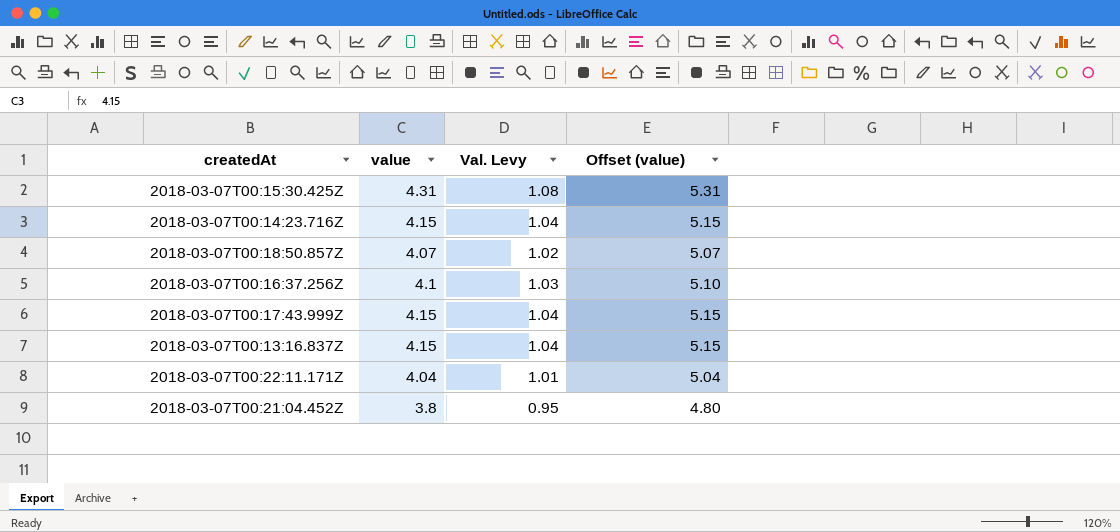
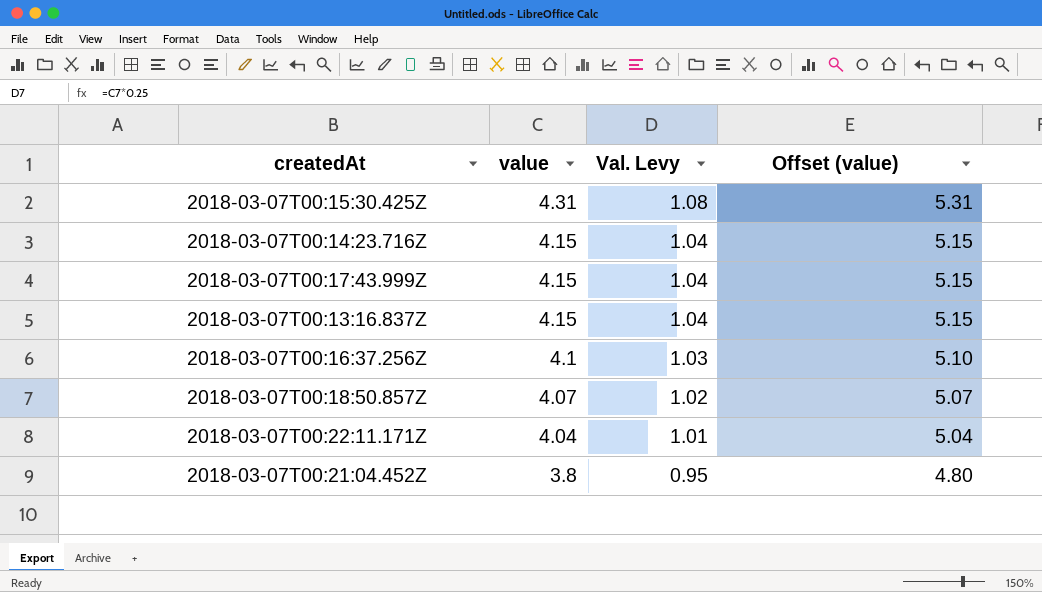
row order: none -> value descending

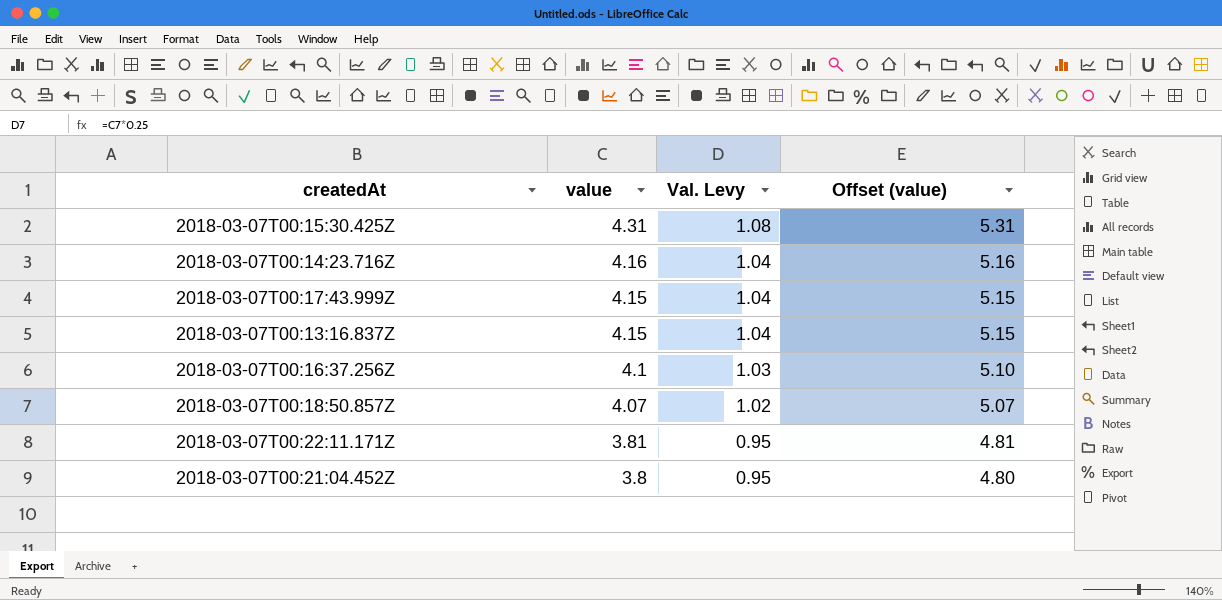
2018-03-07T00:14:23.716Z | value: 4.15 -> 4.16
2018-03-07T00:14:23.716Z | Offset (value): 5.15 -> 5.16
2018-03-07T00:22:11.171Z | value: 4.04 -> 3.81
2018-03-07T00:22:11.171Z | Val. Levy: 1.01 -> 0.95
2018-03-07T00:22:11.171Z | Offset (value): 5.04 -> 4.81

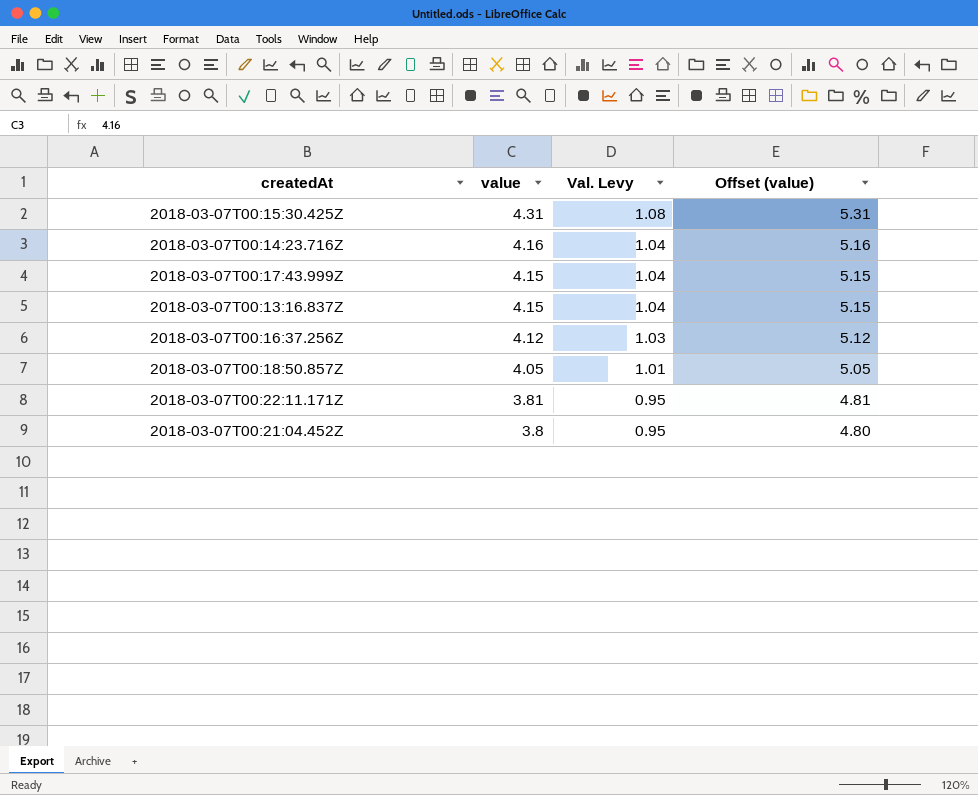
2018-03-07T00:16:37.256Z | value: 4.1 -> 4.12
2018-03-07T00:16:37.256Z | Offset (value): 5.10 -> 5.12
2018-03-07T00:18:50.857Z | value: 4.07 -> 4.05
2018-03-07T00:18:50.857Z | Val. Levy: 1.02 -> 1.01
2018-03-07T00:18:50.857Z | Offset (value): 5.07 -> 5.05

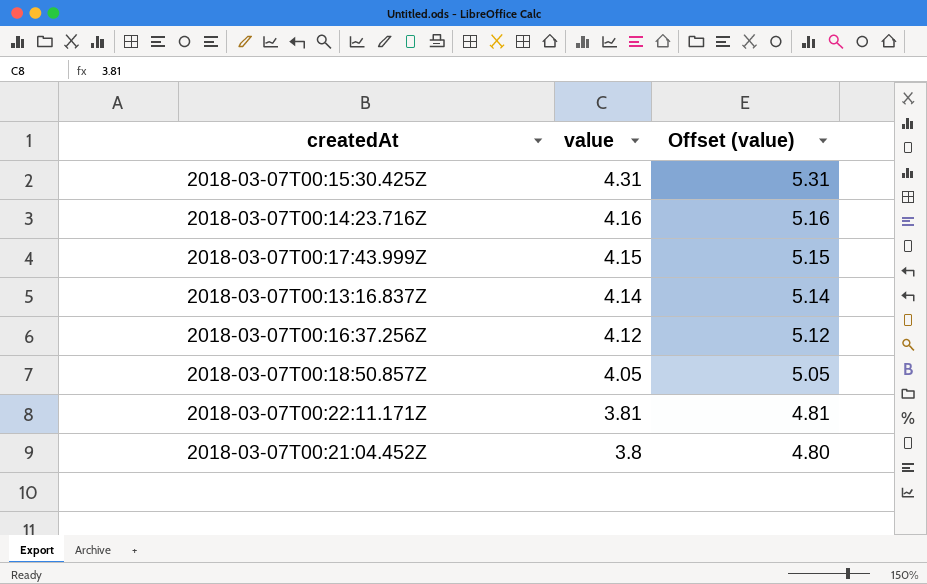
column Val. Levy | formula: [value] * 0.25 -> none
2018-03-07T00:13:16.837Z | value: 4.15 -> 4.14
2018-03-07T00:13:16.837Z | Offset (value): 5.15 -> 5.14

